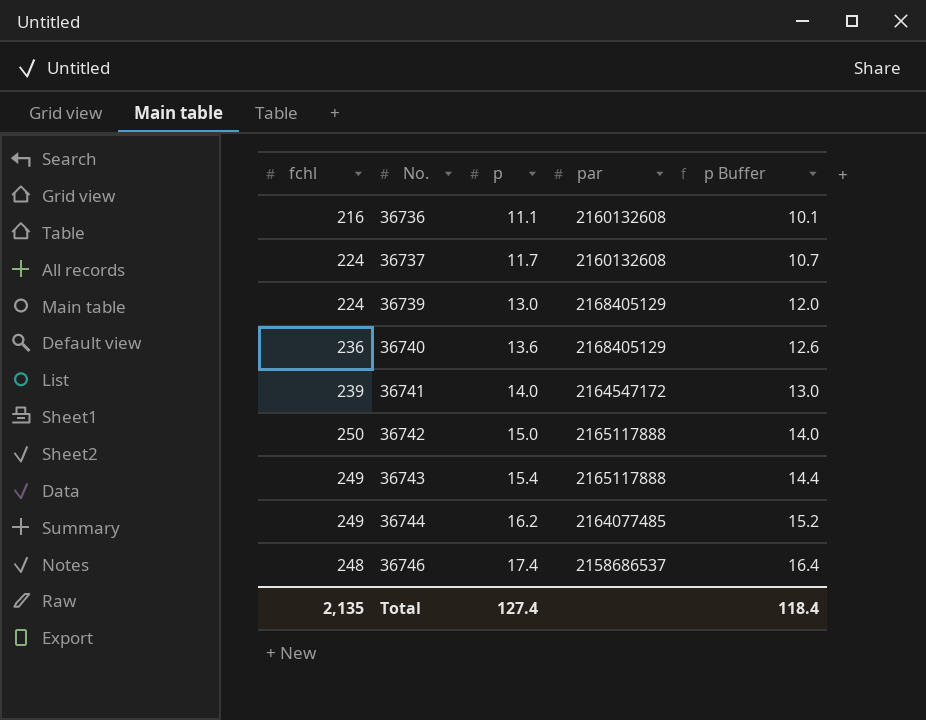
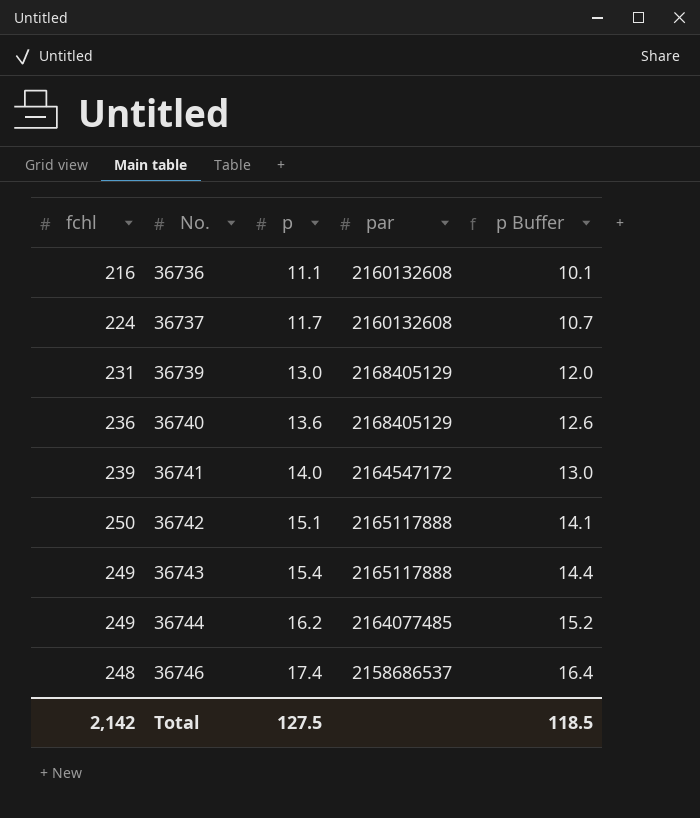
36739 | fchl: 224 -> 231
36742 | p: 15.0 -> 15.1
36742 | p Buffer: 14.0 -> 14.1
Total | fchl: 2,135 -> 2,142
Total | p: 127.4 -> 127.5
Total | p Buffer: 118.4 -> 118.5

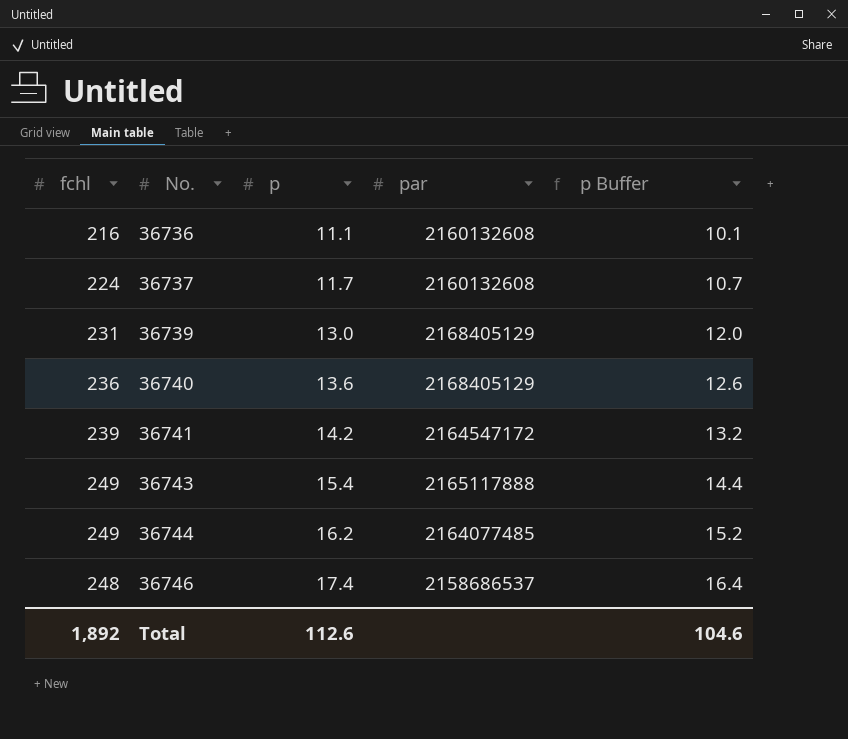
row 36742: 250 | 15.1 | 2165117888 | 14.1 -> none
36741 | p: 14.0 -> 14.2
36741 | p Buffer: 13.0 -> 13.2
Total | fchl: 2,142 -> 1,892
Total | p: 127.5 -> 112.6
Total | p Buffer: 118.5 -> 104.6

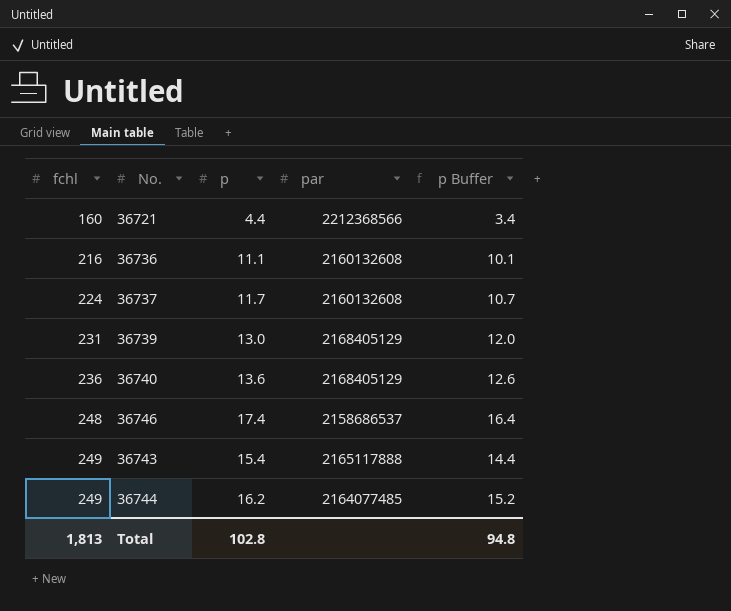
row order: No. ascending -> fchl ascending
row 36741: 239 | 14.2 | 2164547172 | 13.2 -> none
row 36721: none -> 160 | 4.4 | 2212368566 | 3.4
Total | fchl: 1,892 -> 1,813
Total | p: 112.6 -> 102.8
Total | p Buffer: 104.6 -> 94.8

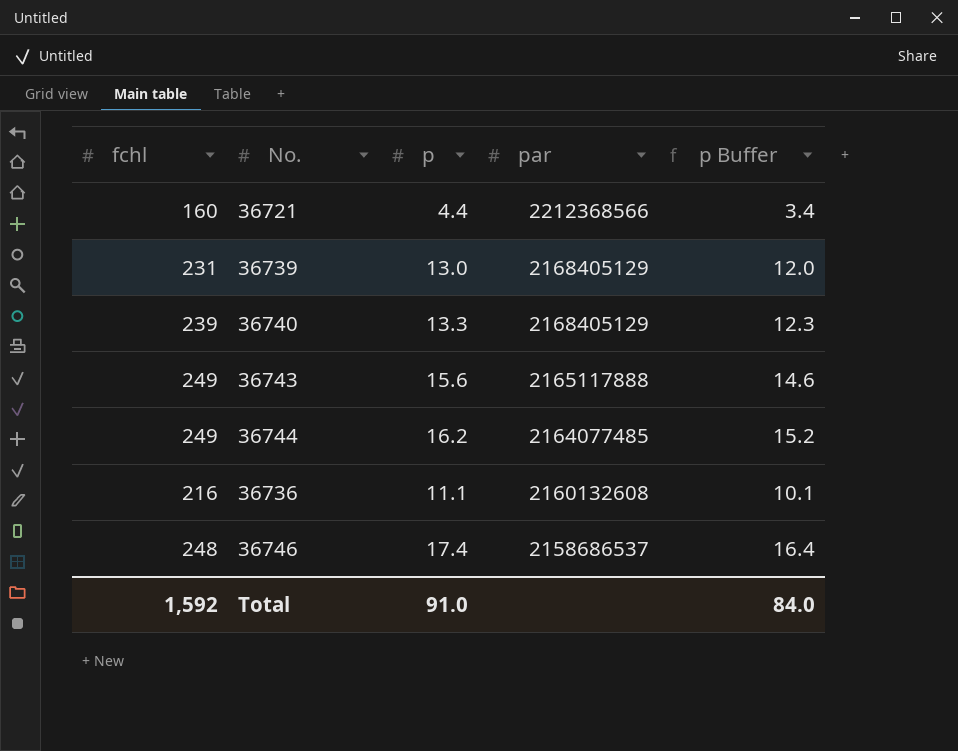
row order: fchl ascending -> par descending
row 36737: 224 | 11.7 | 2160132608 | 10.7 -> none
36740 | fchl: 236 -> 239
36740 | p: 13.6 -> 13.3
36740 | p Buffer: 12.6 -> 12.3
36743 | p: 15.4 -> 15.6
36743 | p Buffer: 14.4 -> 14.6
Total | fchl: 1,813 -> 1,592
Total | p: 102.8 -> 91.0
Total | p Buffer: 94.8 -> 84.0

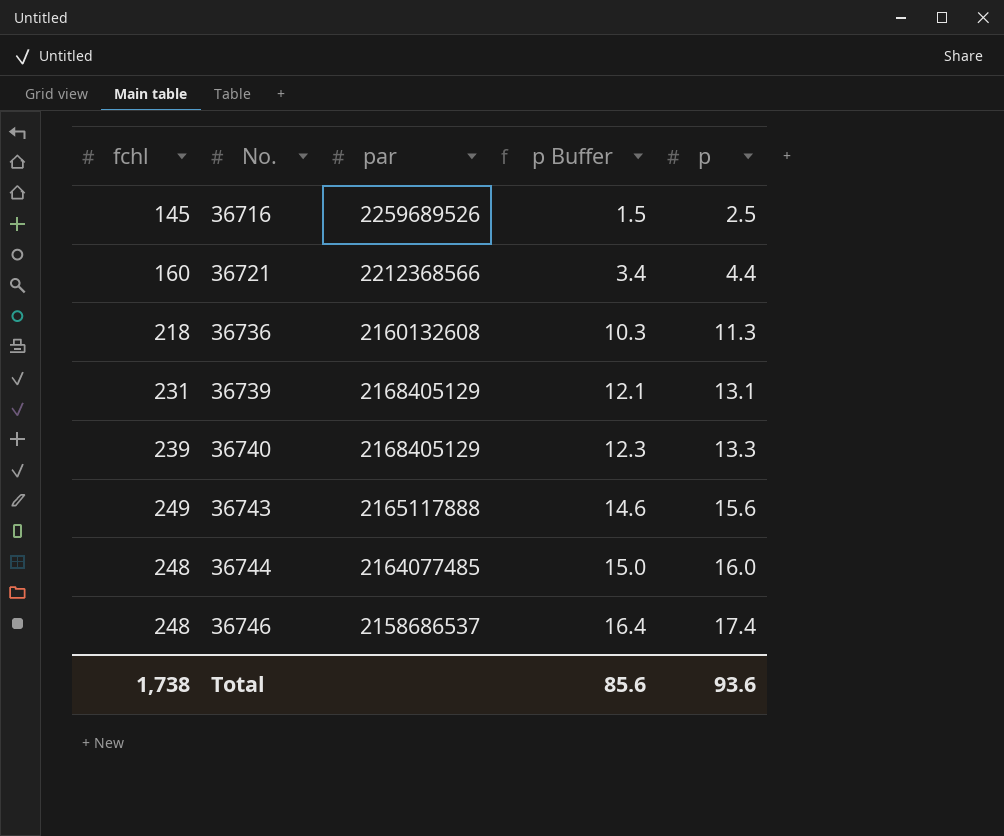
row order: par descending -> No. ascending
column p | position: 3 -> 5
row 36716: none -> 145 | 2259689526 | 1.5 | 2.5
36736 | fchl: 216 -> 218
36736 | p Buffer: 10.1 -> 10.3
36736 | p: 11.1 -> 11.3
36739 | p Buffer: 12.0 -> 12.1
36739 | p: 13.0 -> 13.1
36744 | fchl: 249 -> 248
36744 | p Buffer: 15.2 -> 15.0
36744 | p: 16.2 -> 16.0
Total | fchl: 1,592 -> 1,738
Total | p Buffer: 84.0 -> 85.6
Total | p: 91.0 -> 93.6

